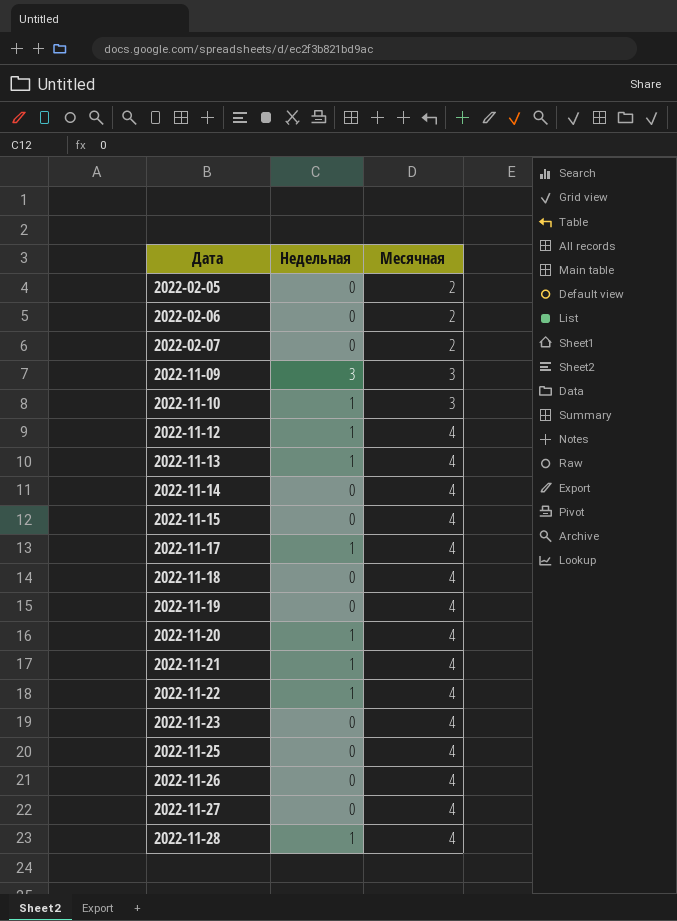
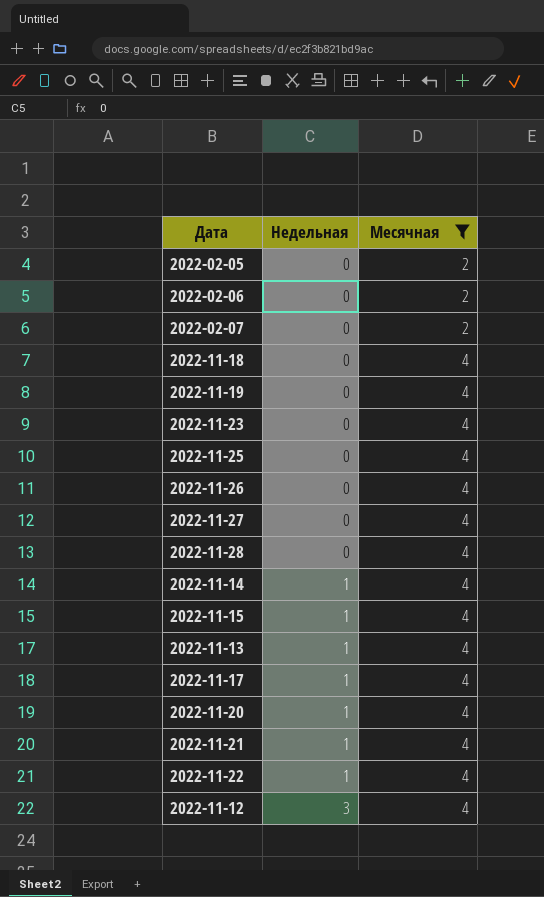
filter: none -> Месячная != 3
row order: Дата ascending -> Недельная ascending
2022-11-28 | Недельная: 1 -> 0
2022-11-14 | Недельная: 0 -> 1
2022-11-15 | Недельная: 0 -> 1
2022-11-12 | Недельная: 1 -> 3

